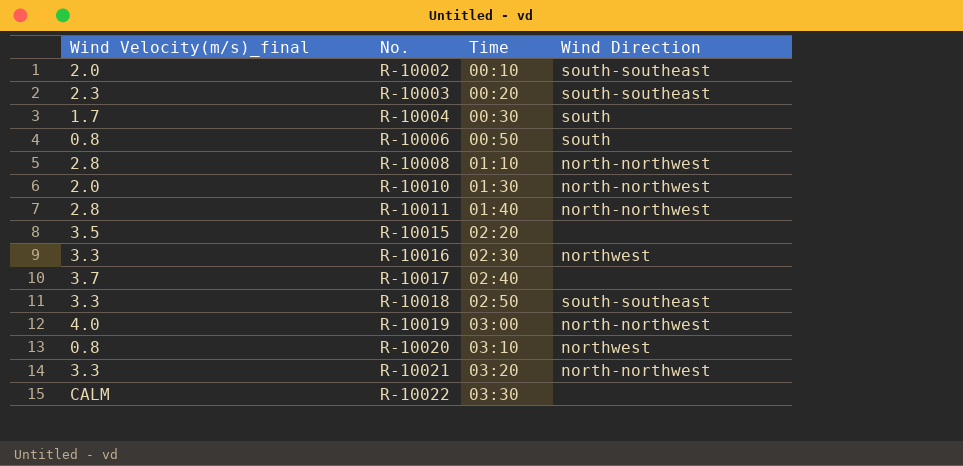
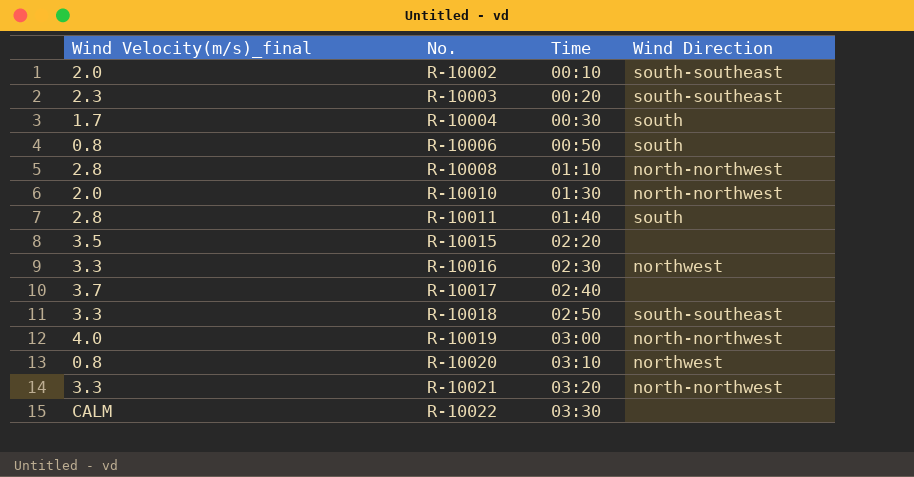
R-10011 | Wind Direction: north-northwest -> south

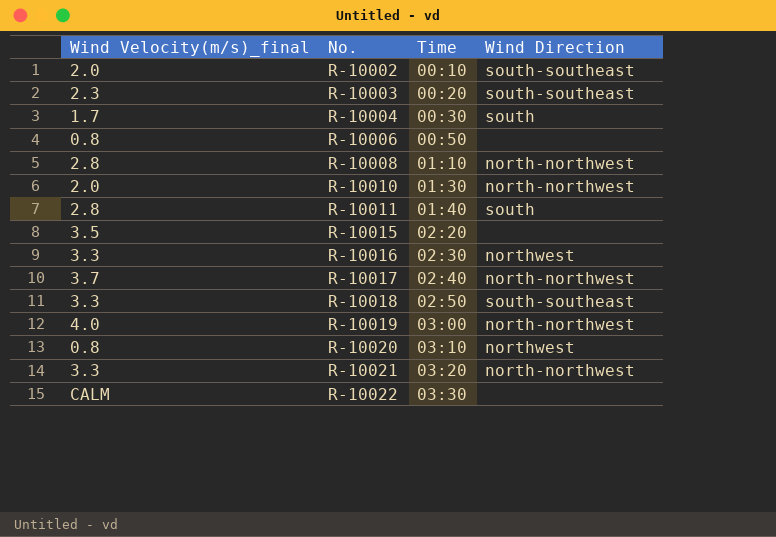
R-10006 | Wind Direction: south -> none
R-10017 | Wind Direction: none -> north-northwest

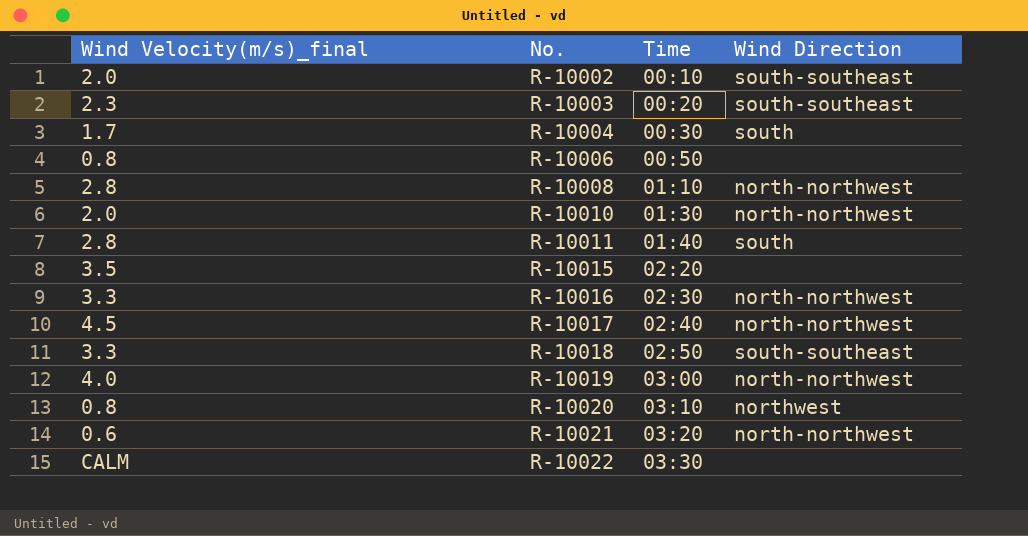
R-10016 | Wind Direction: northwest -> north-northwest
R-10017 | Wind Velocity(m/s)_final: 3.7 -> 4.5
R-10021 | Wind Velocity(m/s)_final: 3.3 -> 0.6

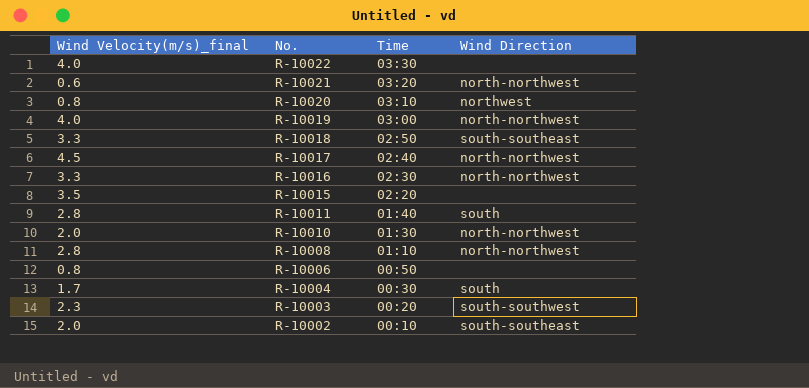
row order: No. ascending -> No. descending
R-10022 | Wind Velocity(m/s)_final: CALM -> 4.0
R-10003 | Wind Direction: south-southeast -> south-southwest

